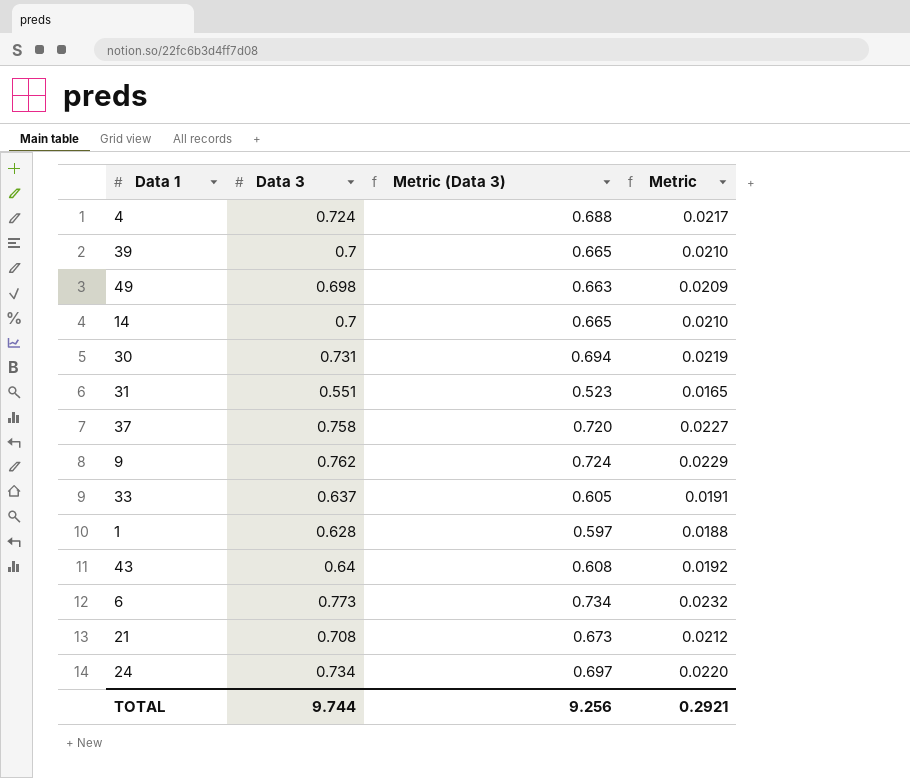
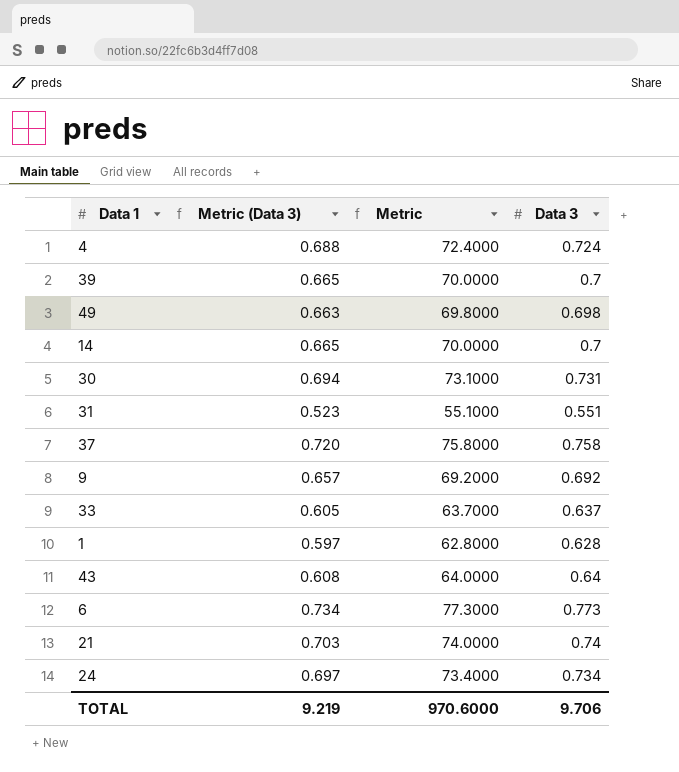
column Metric | formula: [Data 3] * 0.03 -> [Data 3] * 100
column Data 3 | position: 2 -> 4
9 | Metric (Data 3): 0.724 -> 0.657
9 | Data 3: 0.762 -> 0.692
21 | Metric (Data 3): 0.673 -> 0.703
21 | Data 3: 0.708 -> 0.74
TOTAL | Metric (Data 3): 9.256 -> 9.219
TOTAL | Metric: 0.2921 -> 970.6000
TOTAL | Data 3: 9.744 -> 9.706

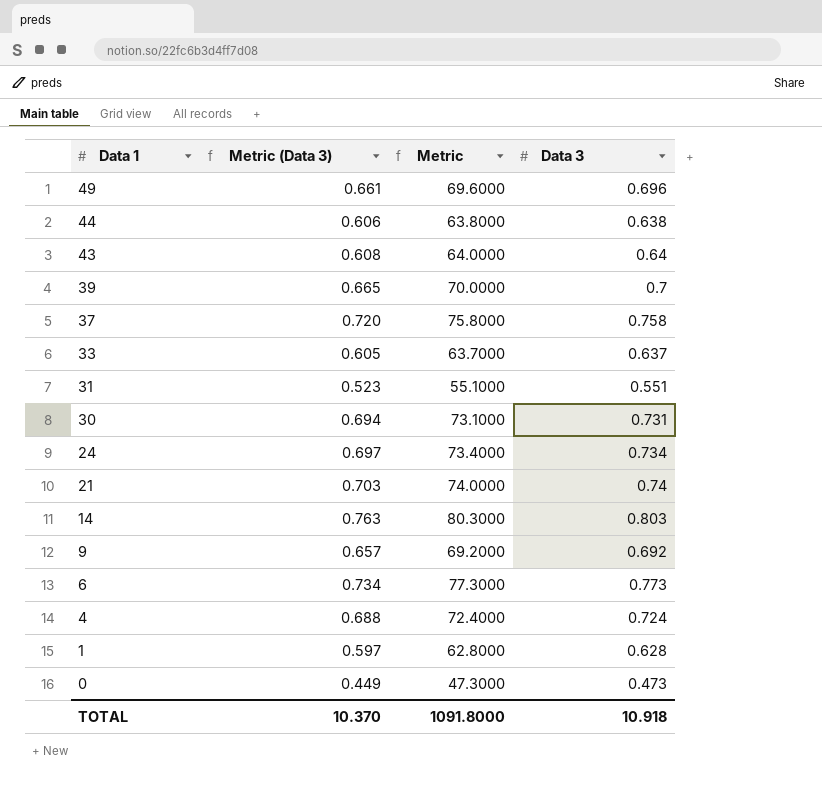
row order: none -> Data 1 descending
49 | Metric (Data 3): 0.663 -> 0.661
49 | Metric: 69.8000 -> 69.6000
49 | Data 3: 0.698 -> 0.696
row 44: none -> 0.606 | 63.8000 | 0.638
14 | Metric (Data 3): 0.665 -> 0.763
14 | Metric: 70.0000 -> 80.3000
14 | Data 3: 0.7 -> 0.803
row 0: none -> 0.449 | 47.3000 | 0.473
TOTAL | Metric (Data 3): 9.219 -> 10.370
TOTAL | Metric: 970.6000 -> 1091.8000
TOTAL | Data 3: 9.706 -> 10.918

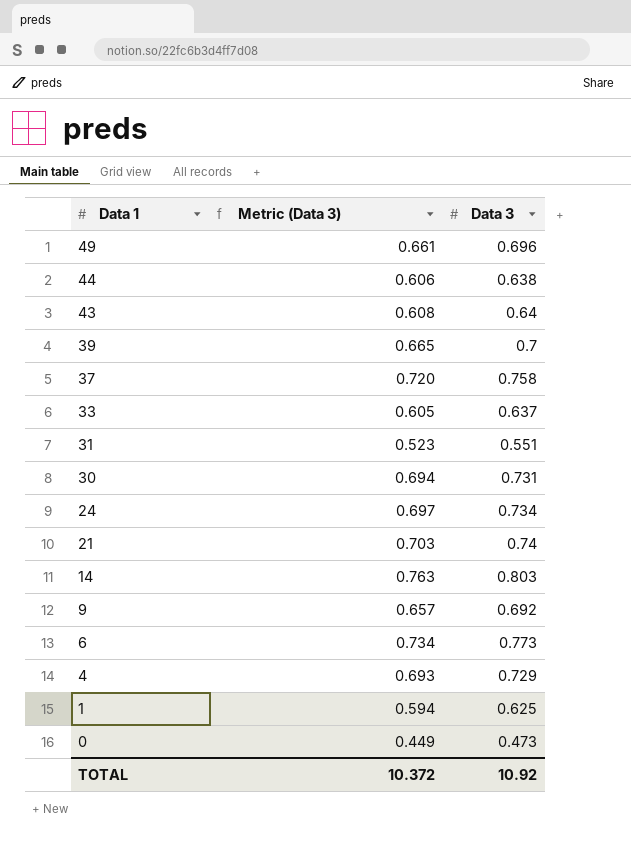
column Metric | formula: [Data 3] * 100 -> none
4 | Metric (Data 3): 0.688 -> 0.693
4 | Data 3: 0.724 -> 0.729
1 | Metric (Data 3): 0.597 -> 0.594
1 | Data 3: 0.628 -> 0.625
TOTAL | Metric (Data 3): 10.370 -> 10.372
TOTAL | Data 3: 10.918 -> 10.92

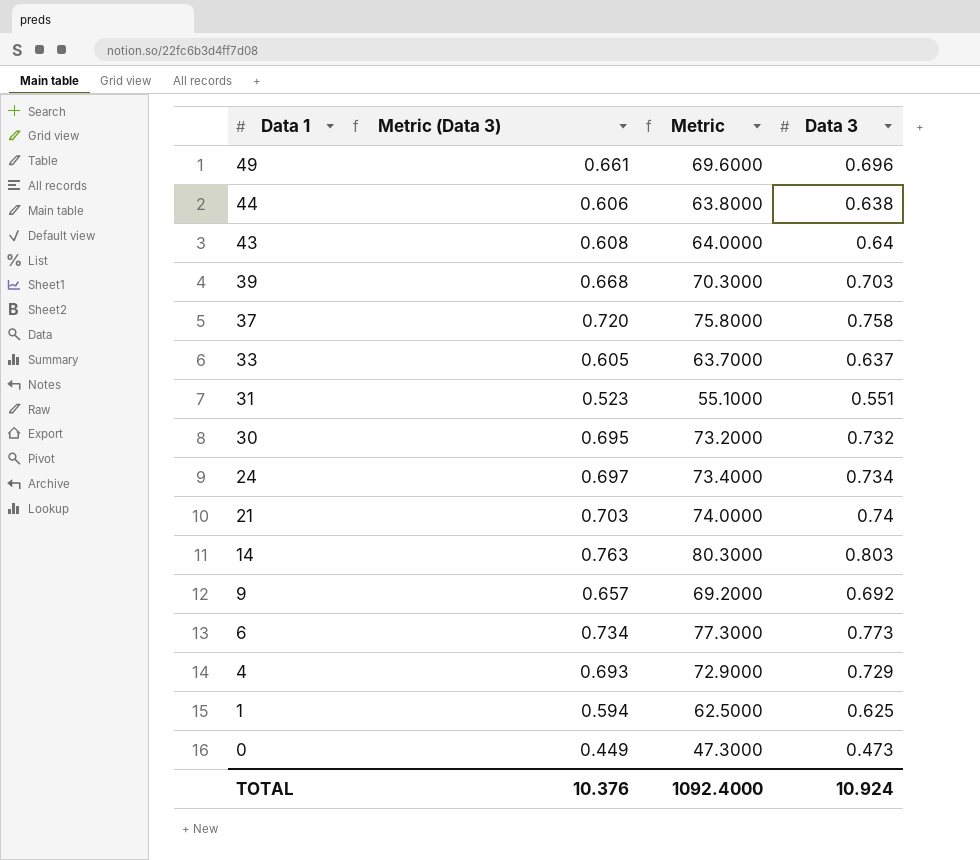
column Metric | formula: none -> [Data 3] * 100
39 | Metric (Data 3): 0.665 -> 0.668
39 | Data 3: 0.7 -> 0.703
30 | Metric (Data 3): 0.694 -> 0.695
30 | Data 3: 0.731 -> 0.732
TOTAL | Metric (Data 3): 10.372 -> 10.376
TOTAL | Data 3: 10.92 -> 10.924

